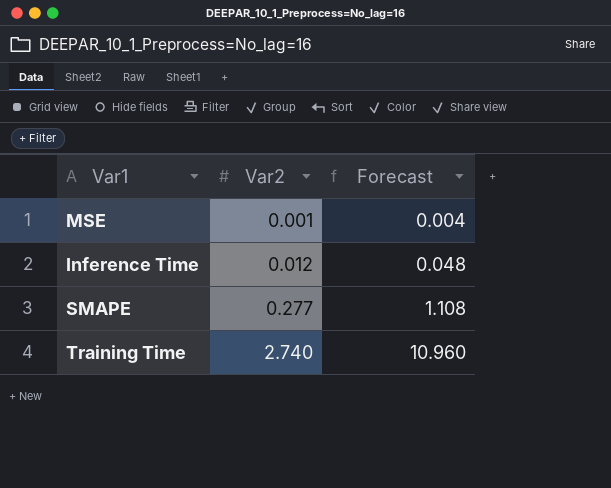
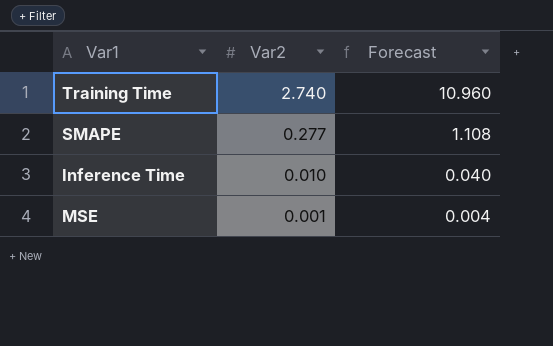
row order: Var2 ascending -> Var2 descending
Inference Time | Var2: 0.012 -> 0.010
Inference Time | Forecast: 0.048 -> 0.040

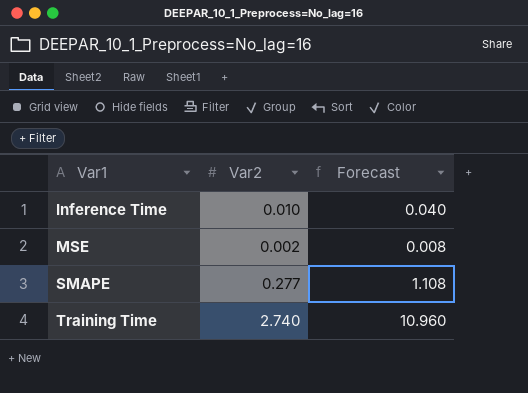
row order: Var2 descending -> Var1 ascending
MSE | Var2: 0.001 -> 0.002
MSE | Forecast: 0.004 -> 0.008

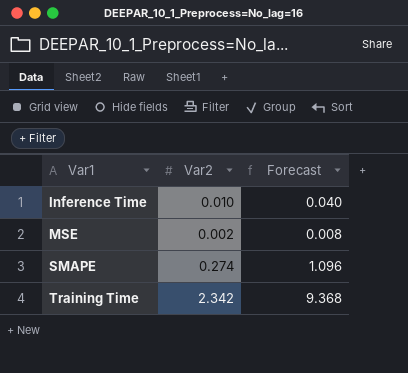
SMAPE | Var2: 0.277 -> 0.274
SMAPE | Forecast: 1.108 -> 1.096
Training Time | Var2: 2.740 -> 2.342
Training Time | Forecast: 10.960 -> 9.368

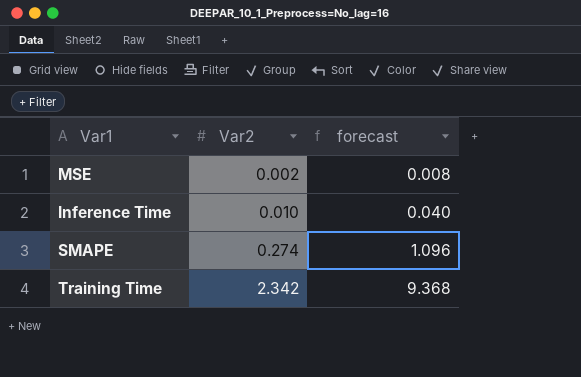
row order: Var1 ascending -> Var2 ascending
column name: Forecast -> forecast

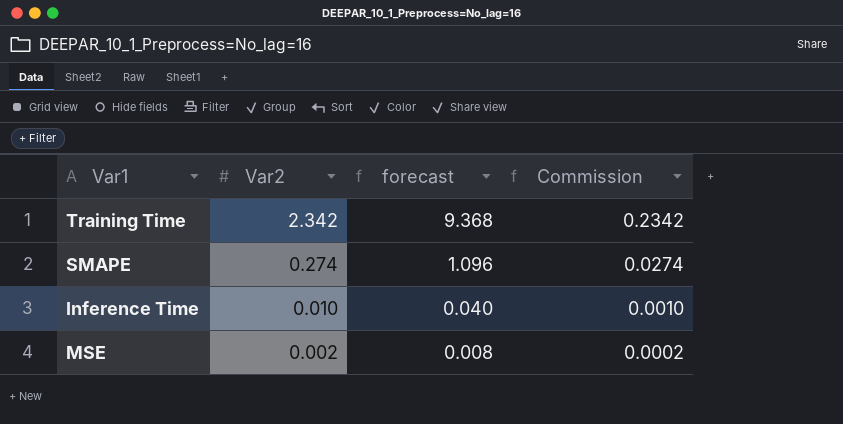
row order: Var2 ascending -> Var2 descending
column Commission | formula: none -> [Var2] * 0.1

